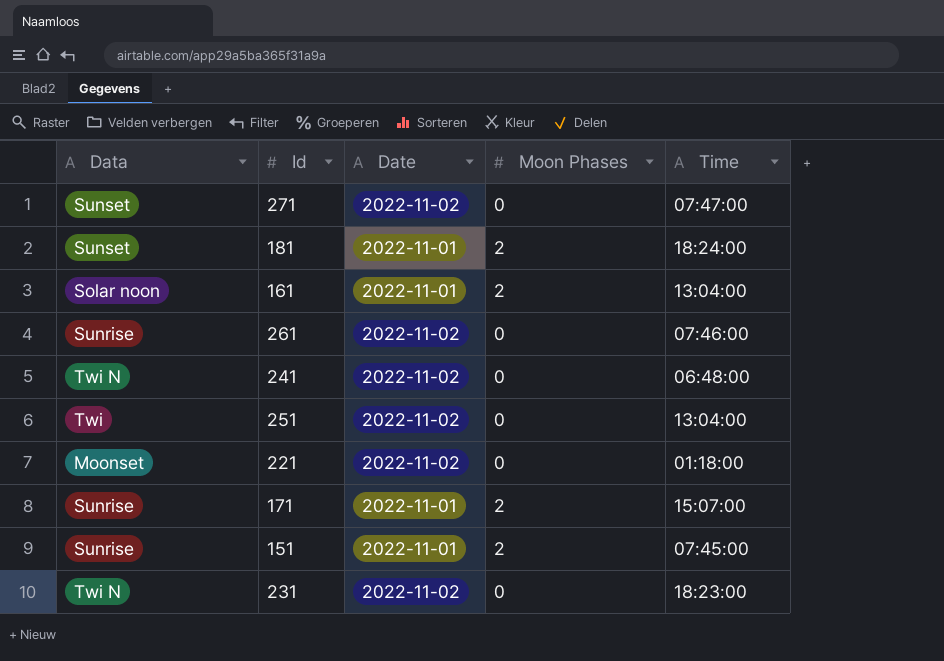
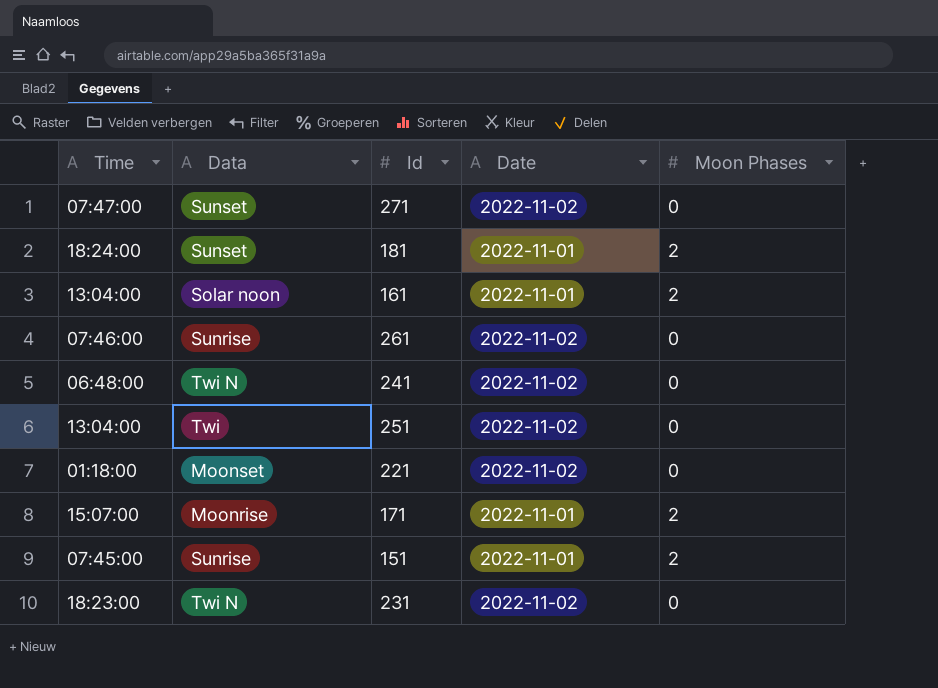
column Time | position: 5 -> 1
171 | Data: Sunrise -> Moonrise

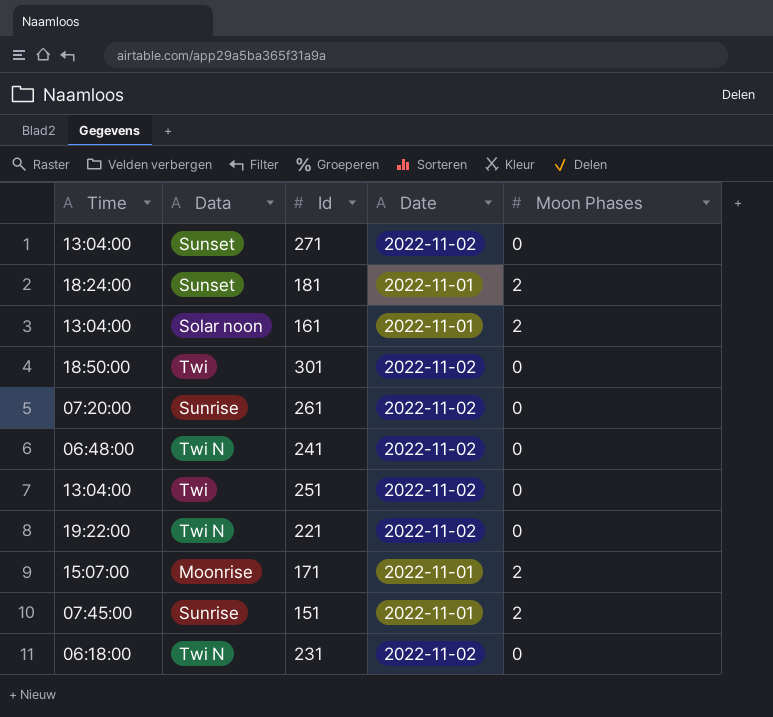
271 | Time: 07:47:00 -> 13:04:00
row 301: none -> 18:50:00 | Twi | 2022-11-02 | 0
261 | Time: 07:46:00 -> 07:20:00
221 | Time: 01:18:00 -> 19:22:00
221 | Data: Moonset -> Twi N
231 | Time: 18:23:00 -> 06:18:00

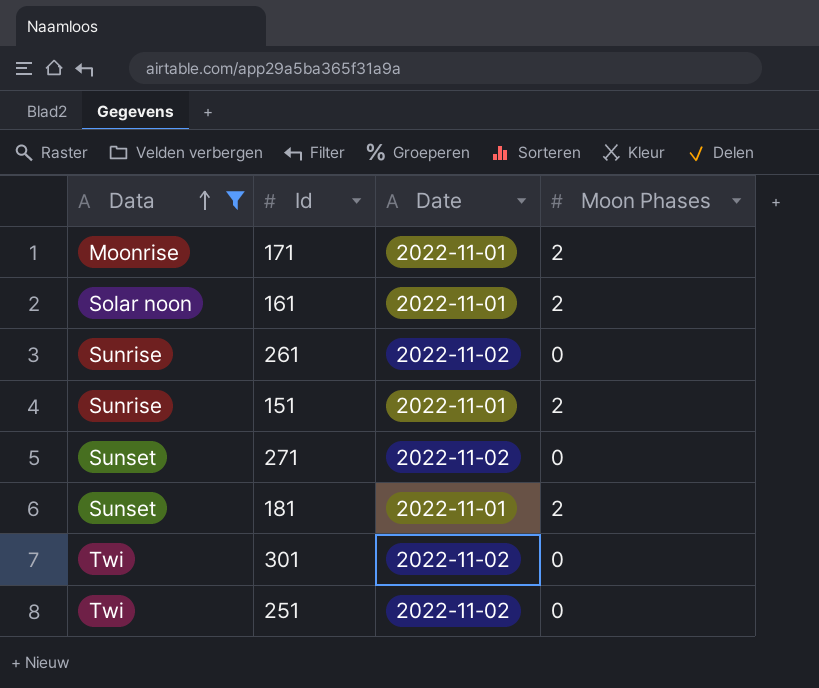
filter: none -> Data != Twi N
row order: none -> Data ascending
column Time | position: 1 -> none

